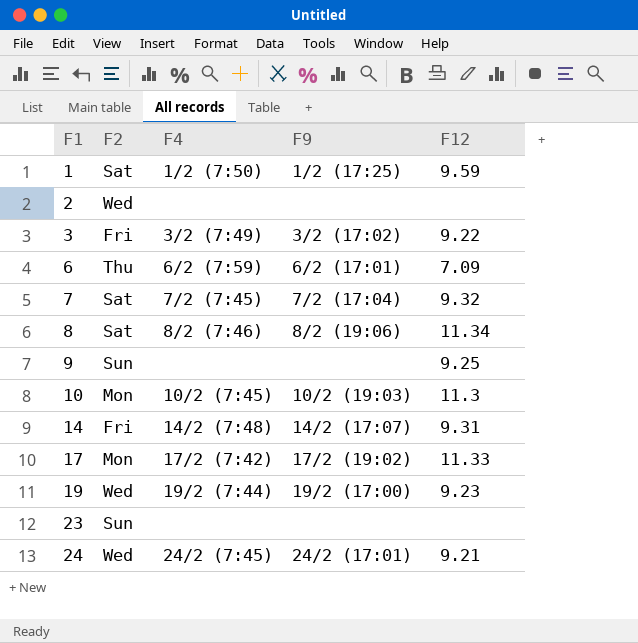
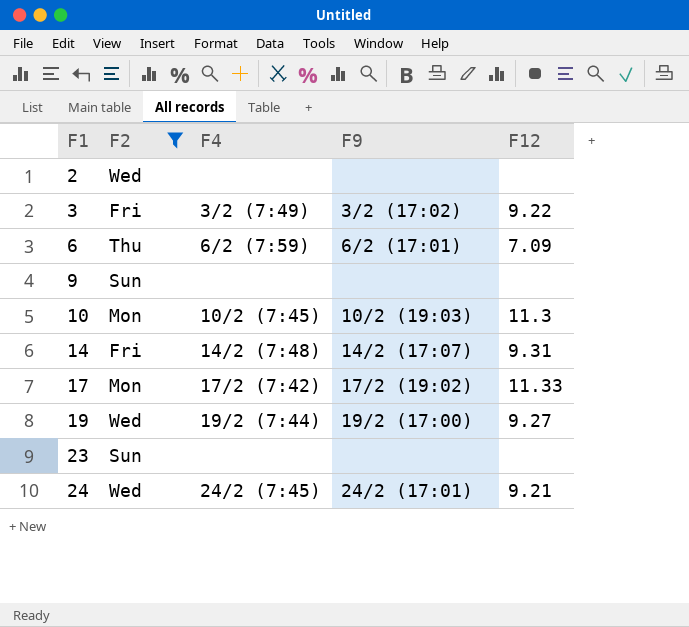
filter: none -> F2 != Sat
9 | F12: 9.25 -> none
19 | F12: 9.23 -> 9.27

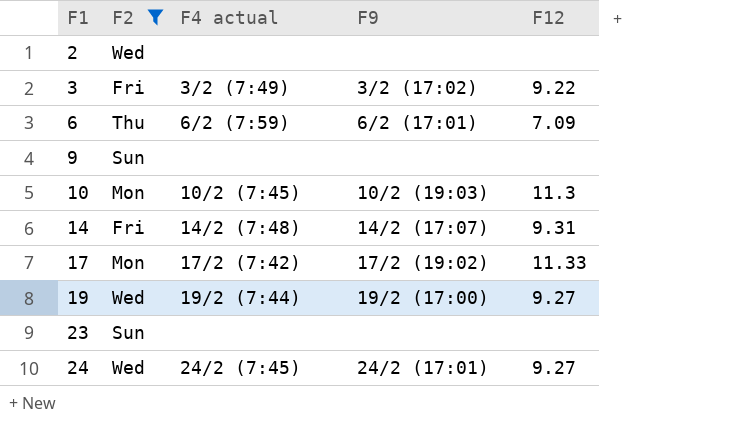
column name: F4 -> F4 actual
24 | F12: 9.21 -> 9.27

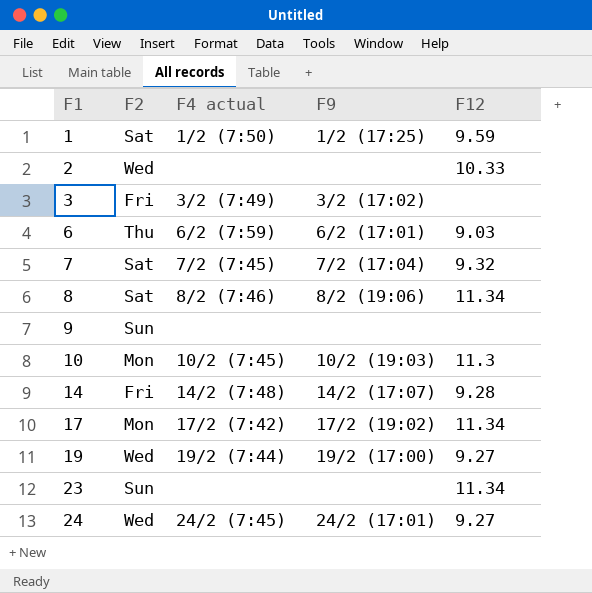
filter: F2 != Sat -> none
2 | F12: none -> 10.33
3 | F12: 9.22 -> none
6 | F12: 7.09 -> 9.03
14 | F12: 9.31 -> 9.28
17 | F12: 11.33 -> 11.34
23 | F12: none -> 11.34

